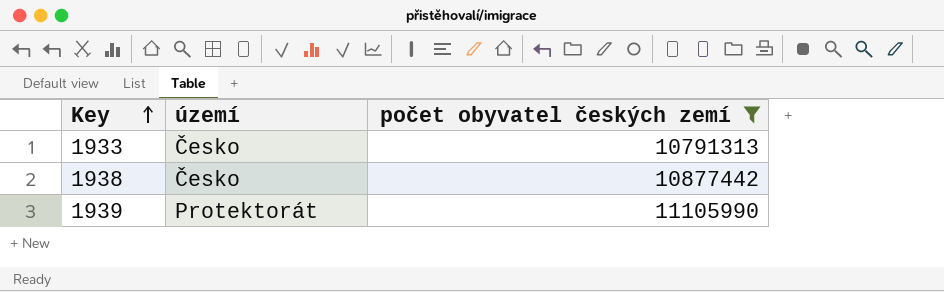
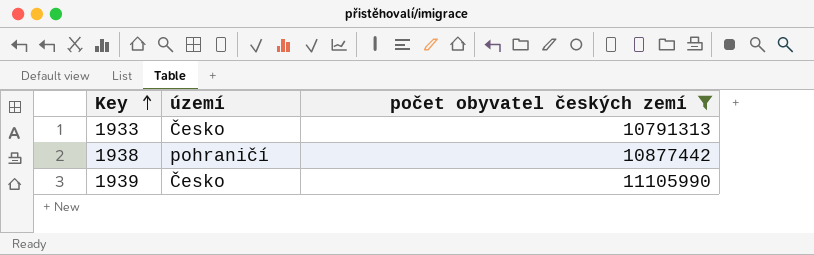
1938 | území: Česko -> pohraničí
1939 | území: Protektorát -> Česko

